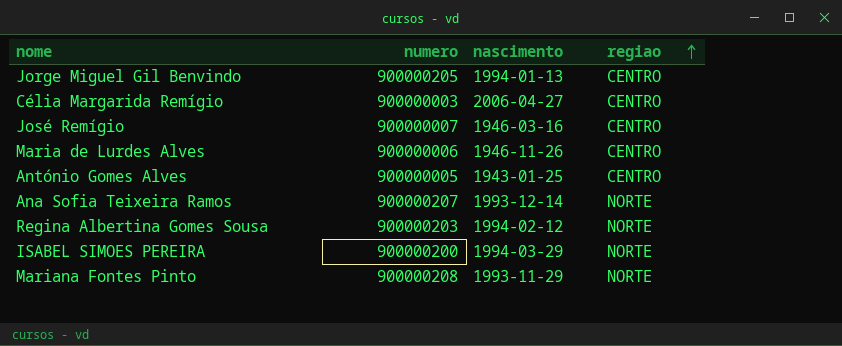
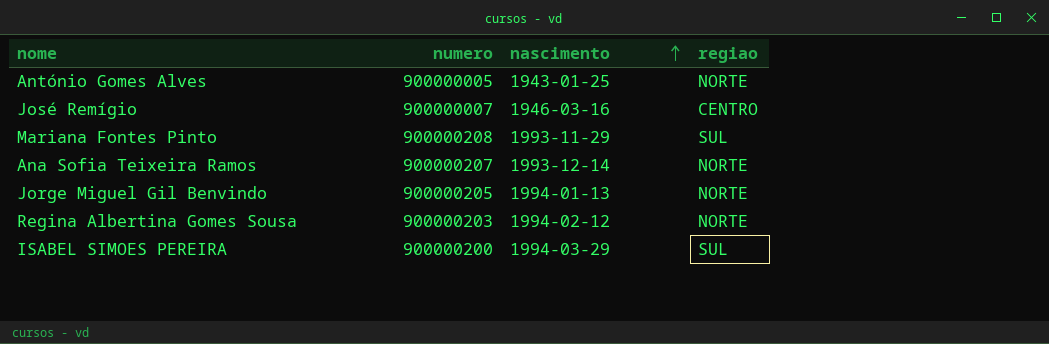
row order: regiao ascending -> nascimento ascending
row Célia Margarida Remígio: 900000003 | 2006-04-27 | CENTRO -> none
row Maria de Lurdes Alves: 900000006 | 1946-11-26 | CENTRO -> none
António Gomes Alves | regiao: CENTRO -> NORTE
Mariana Fontes Pinto | regiao: NORTE -> SUL
Jorge Miguel Gil Benvindo | regiao: CENTRO -> NORTE
ISABEL SIMOES PEREIRA | regiao: NORTE -> SUL

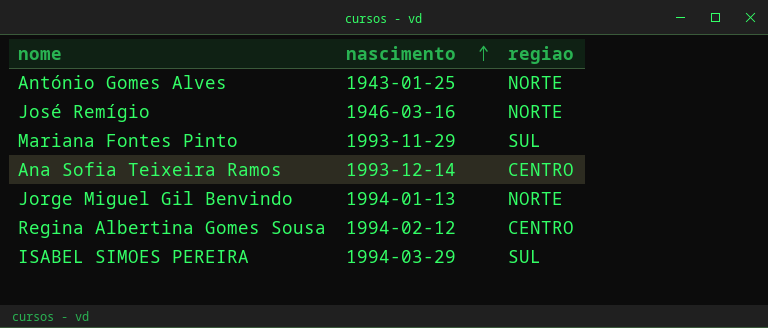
column numero | position: 2 -> none
José Remígio | regiao: CENTRO -> NORTE
Ana Sofia Teixeira Ramos | regiao: NORTE -> CENTRO
Regina Albertina Gomes Sousa | regiao: NORTE -> CENTRO

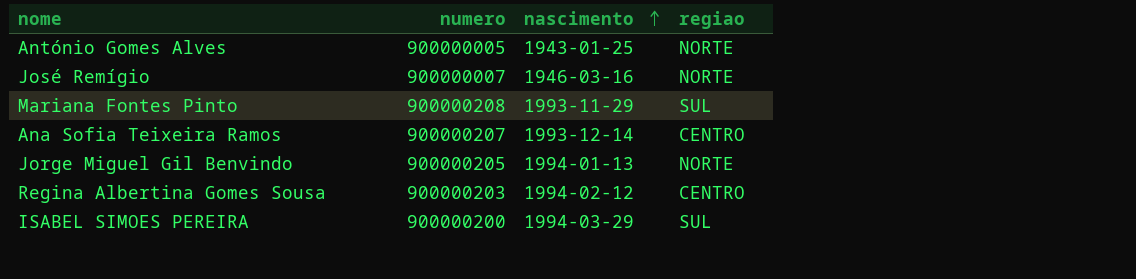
column numero | position: none -> 2

